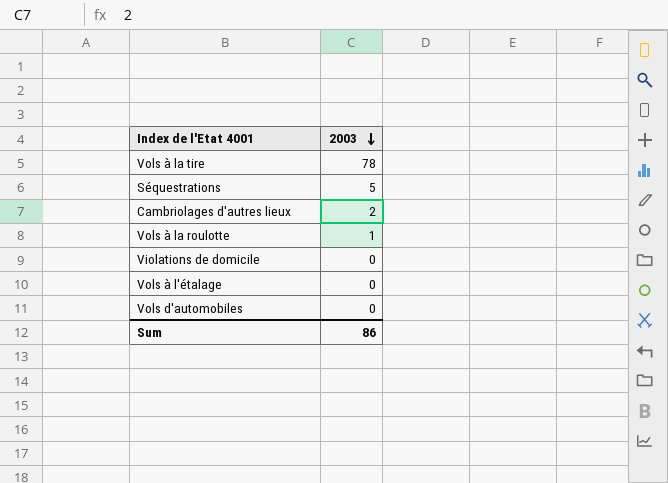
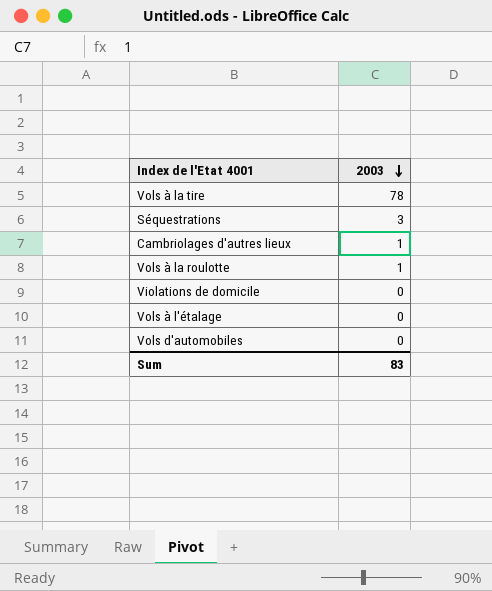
Séquestrations | 2003: 5 -> 3
Cambriolages d'autres lieux | 2003: 2 -> 1
Sum | 2003: 86 -> 83

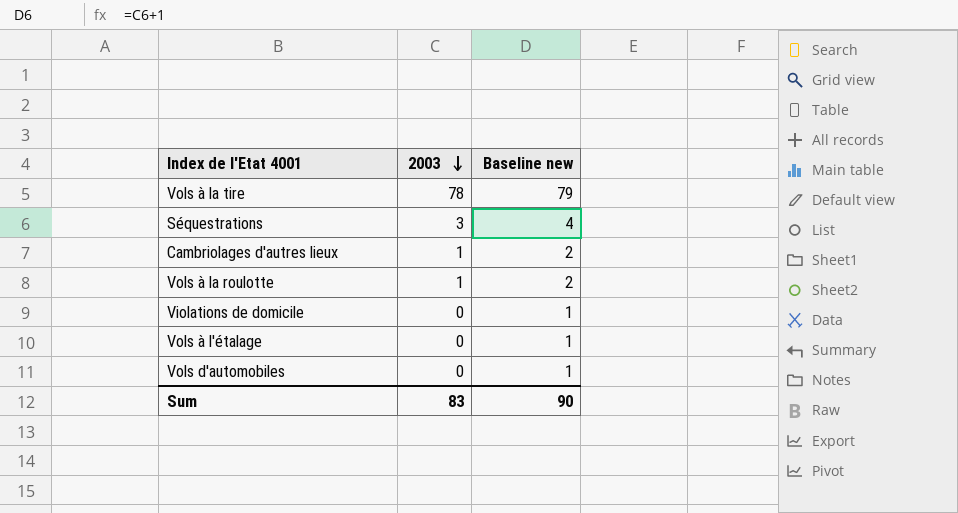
column Baseline new | formula: none -> [2003] + 1

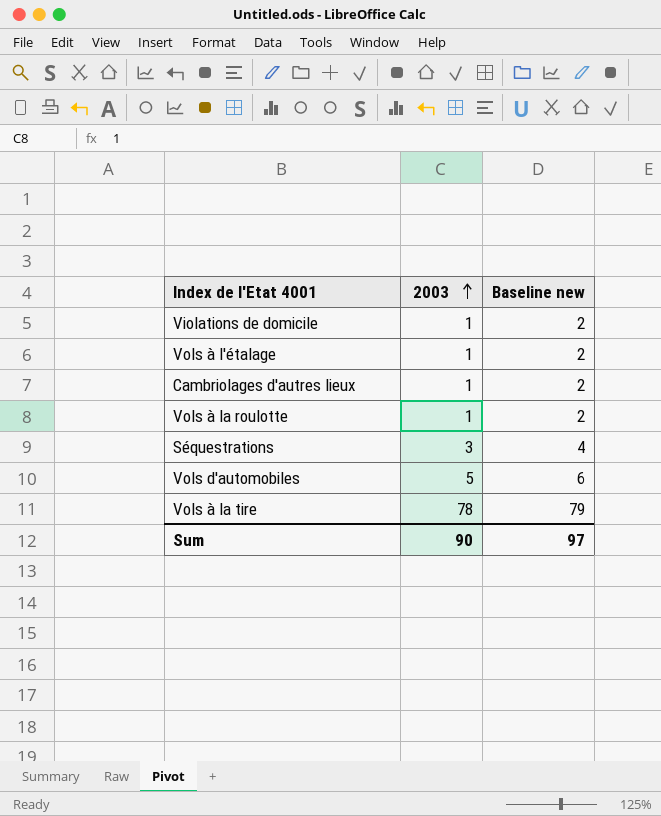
row order: 2003 descending -> 2003 ascending
Violations de domicile | 2003: 0 -> 1
Violations de domicile | Baseline new: 1 -> 2
Vols à l'étalage | 2003: 0 -> 1
Vols à l'étalage | Baseline new: 1 -> 2
Vols d'automobiles | 2003: 0 -> 5
Vols d'automobiles | Baseline new: 1 -> 6
Sum | 2003: 83 -> 90
Sum | Baseline new: 90 -> 97

